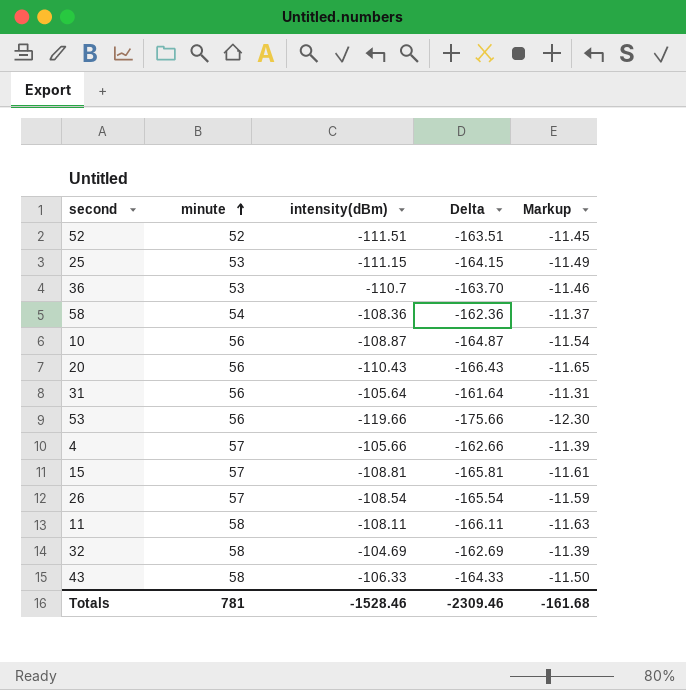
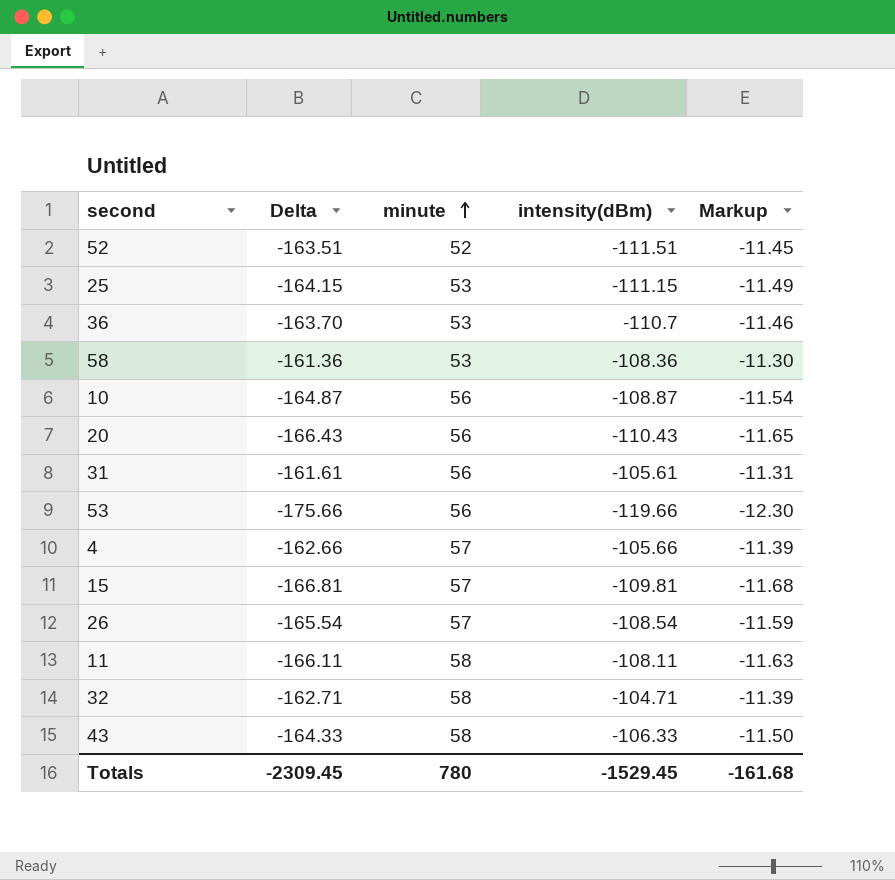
column Delta | position: 4 -> 2
58 | Delta: -162.36 -> -161.36
58 | minute: 54 -> 53
58 | Markup: -11.37 -> -11.30
31 | Delta: -161.64 -> -161.61
31 | intensity(dBm): -105.64 -> -105.61
15 | Delta: -165.81 -> -166.81
15 | intensity(dBm): -108.81 -> -109.81
15 | Markup: -11.61 -> -11.68
32 | Delta: -162.69 -> -162.71
32 | intensity(dBm): -104.69 -> -104.71
Totals | Delta: -2309.46 -> -2309.45
Totals | minute: 781 -> 780
Totals | intensity(dBm): -1528.46 -> -1529.45

